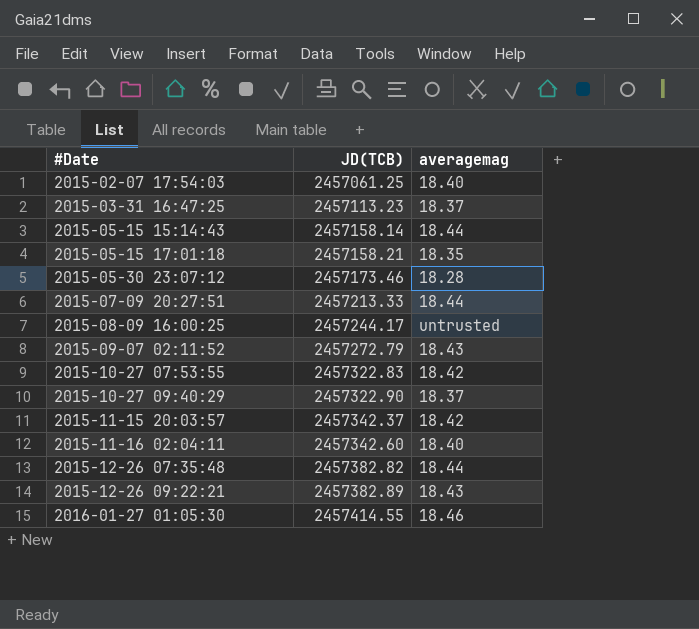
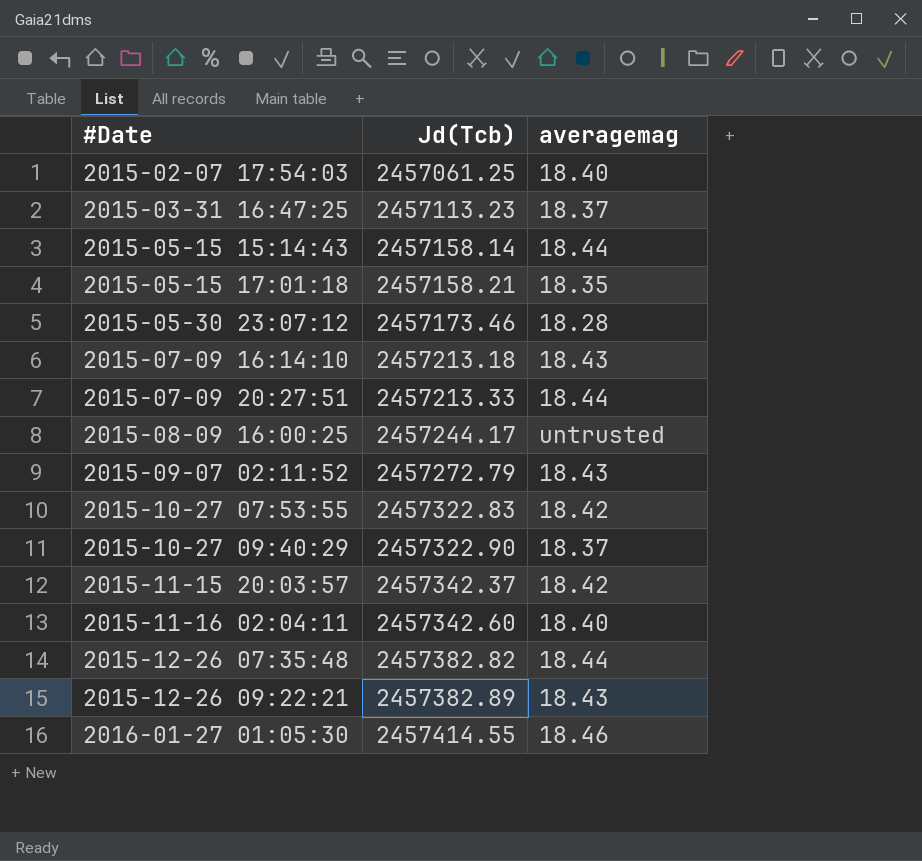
column name: JD(TCB) -> Jd(Tcb)
row 2015-07-09 16:14:10: none -> 2457213.18 | 18.43

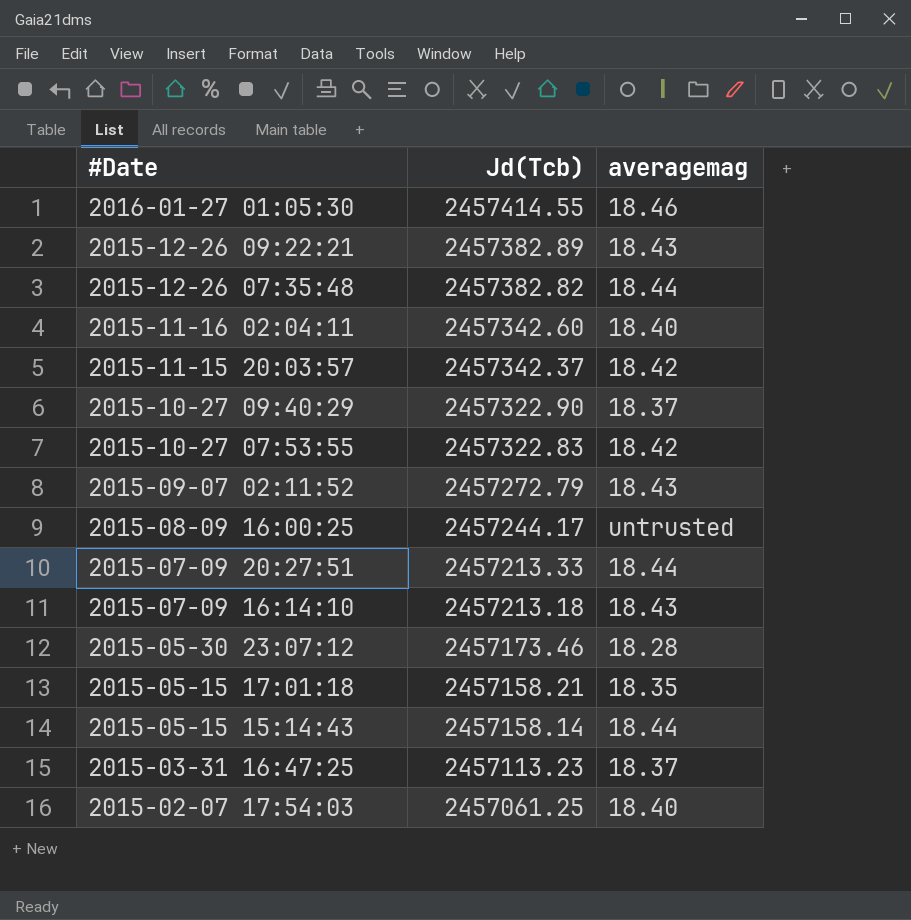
row order: #Date ascending -> #Date descending

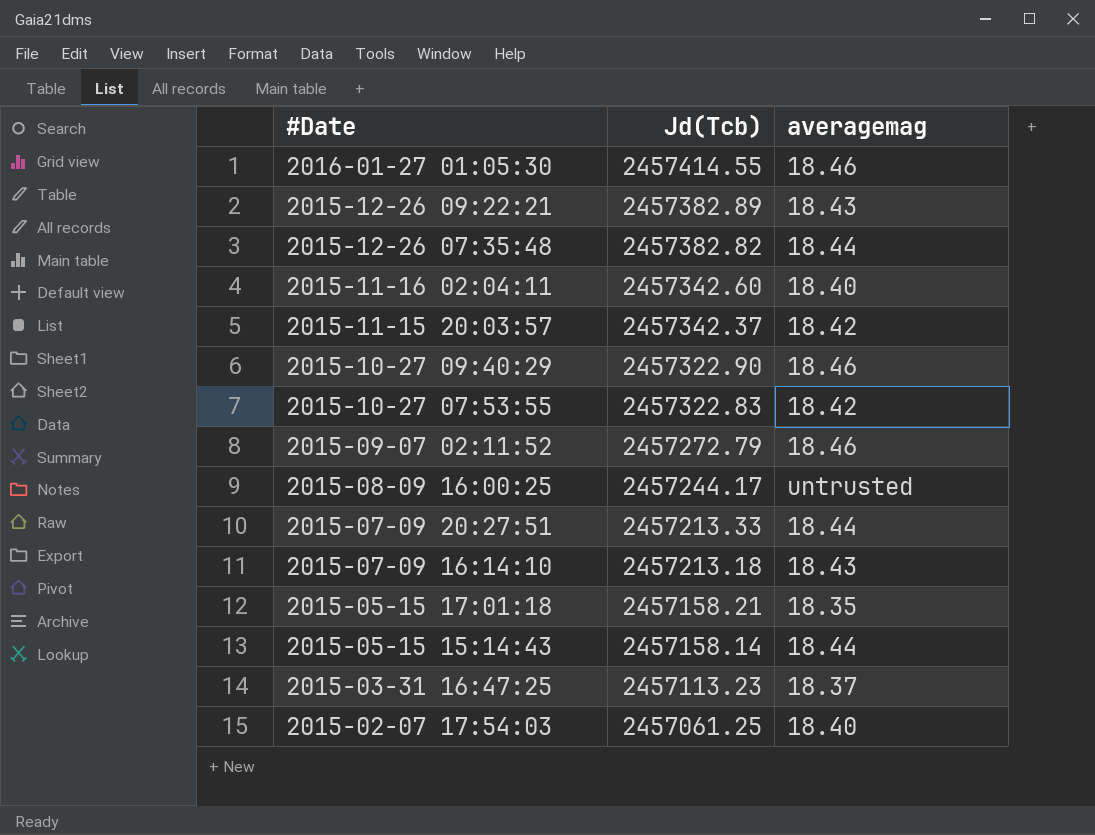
row 2015-05-30 23:07:12: 2457173.46 | 18.28 -> none
2015-10-27 09:40:29 | averagemag: 18.37 -> 18.46
2015-09-07 02:11:52 | averagemag: 18.43 -> 18.46

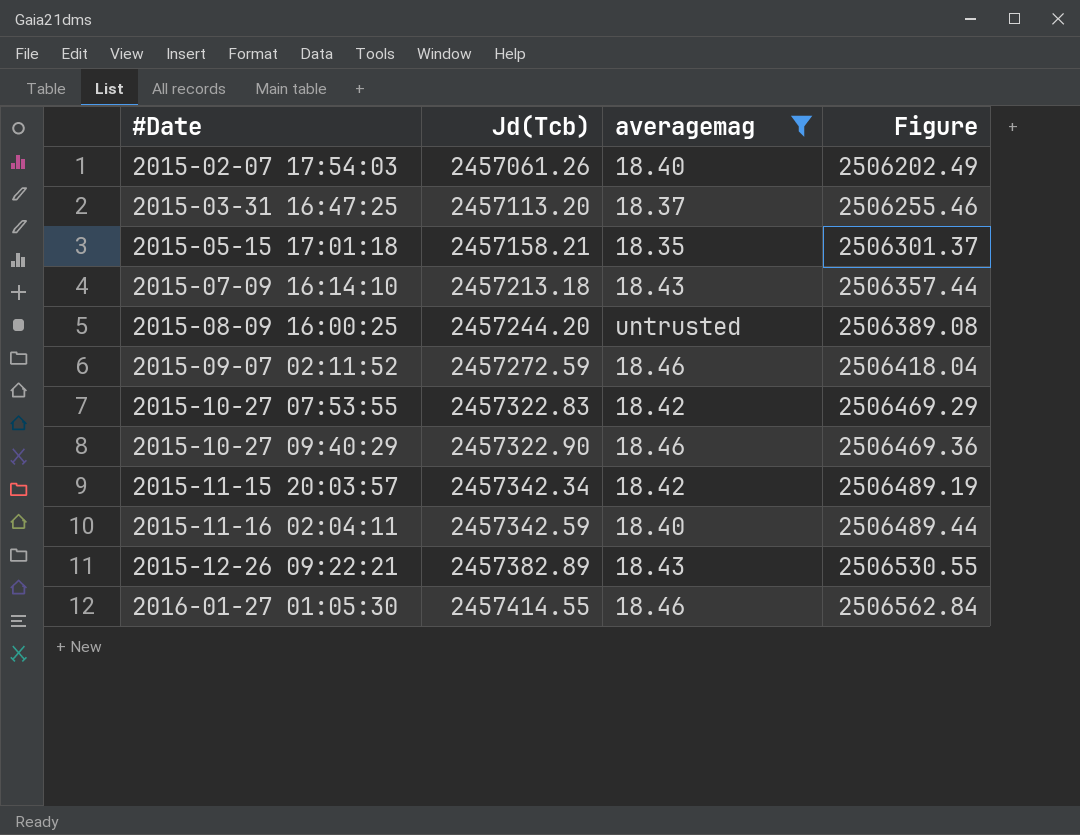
filter: none -> averagemag != 18.44
row order: #Date descending -> #Date ascending
column Figure | formula: none -> [Jd(Tcb)] * 1.02
2015-02-07 17:54:03 | Jd(Tcb): 2457061.25 -> 2457061.26
2015-03-31 16:47:25 | Jd(Tcb): 2457113.23 -> 2457113.20
2015-08-09 16:00:25 | Jd(Tcb): 2457244.17 -> 2457244.20
2015-09-07 02:11:52 | Jd(Tcb): 2457272.79 -> 2457272.59
2015-11-15 20:03:57 | Jd(Tcb): 2457342.37 -> 2457342.34
2015-11-16 02:04:11 | Jd(Tcb): 2457342.60 -> 2457342.59

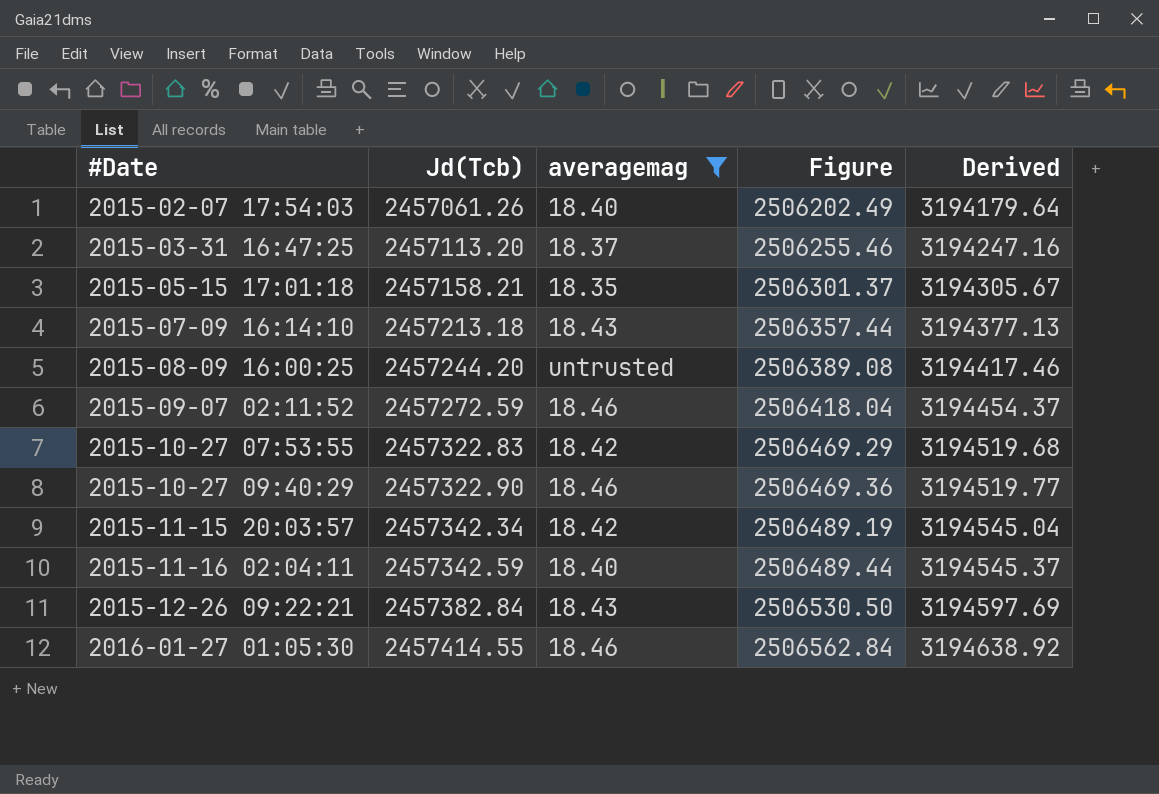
column Derived | formula: none -> [Jd(Tcb)] * 1.3
2015-12-26 09:22:21 | Jd(Tcb): 2457382.89 -> 2457382.84
2015-12-26 09:22:21 | Figure: 2506530.55 -> 2506530.50

